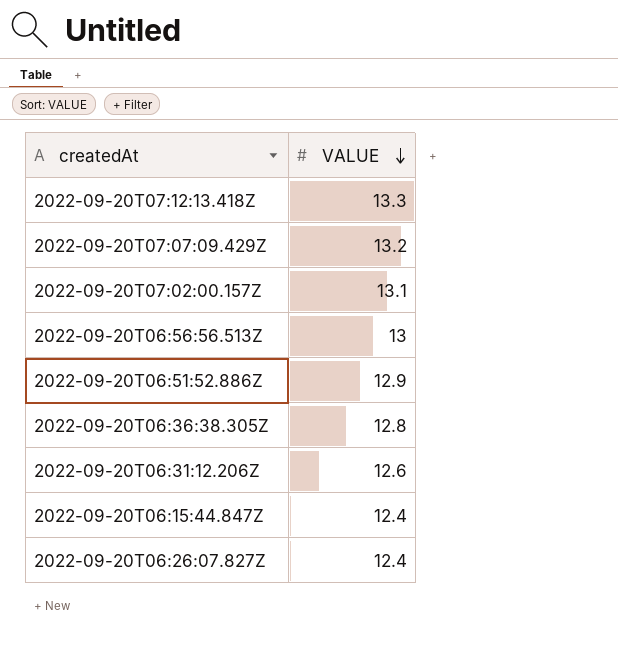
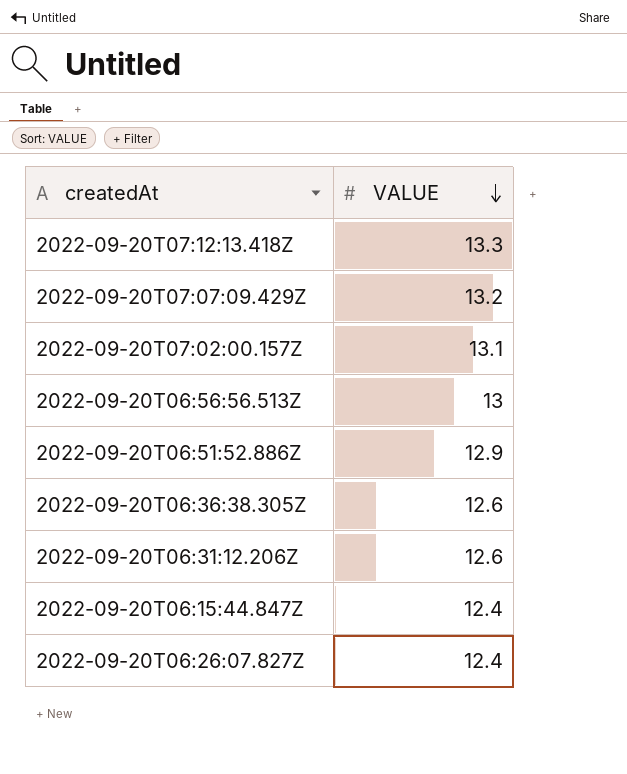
2022-09-20T06:36:38.305Z | VALUE: 12.8 -> 12.6

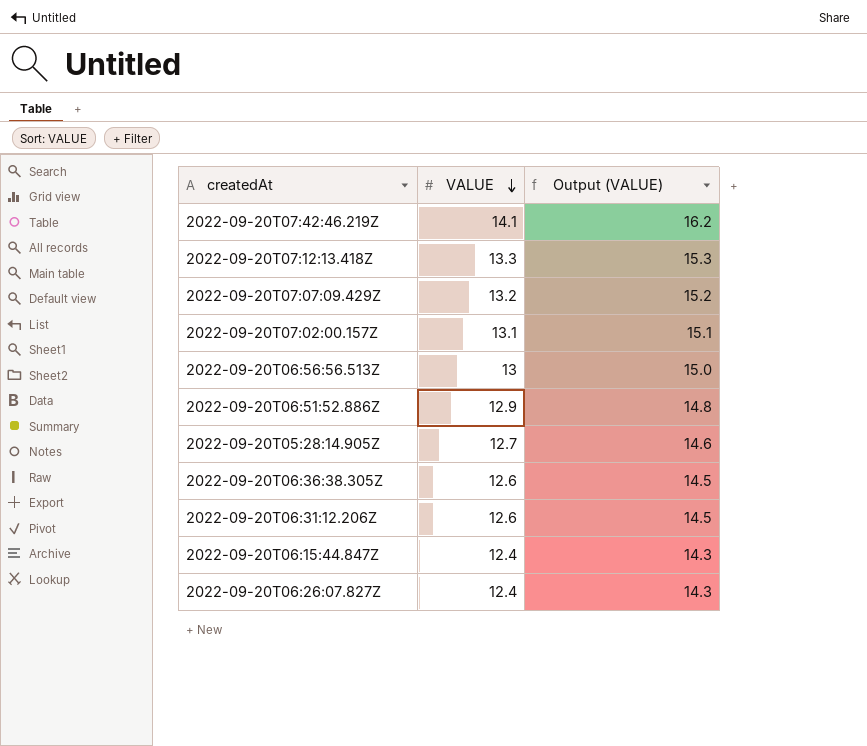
column Output (VALUE) | formula: none -> [VALUE] * 1.15
row 2022-09-20T07:42:46.219Z: none -> 14.1 | 16.2
row 2022-09-20T05:28:14.905Z: none -> 12.7 | 14.6

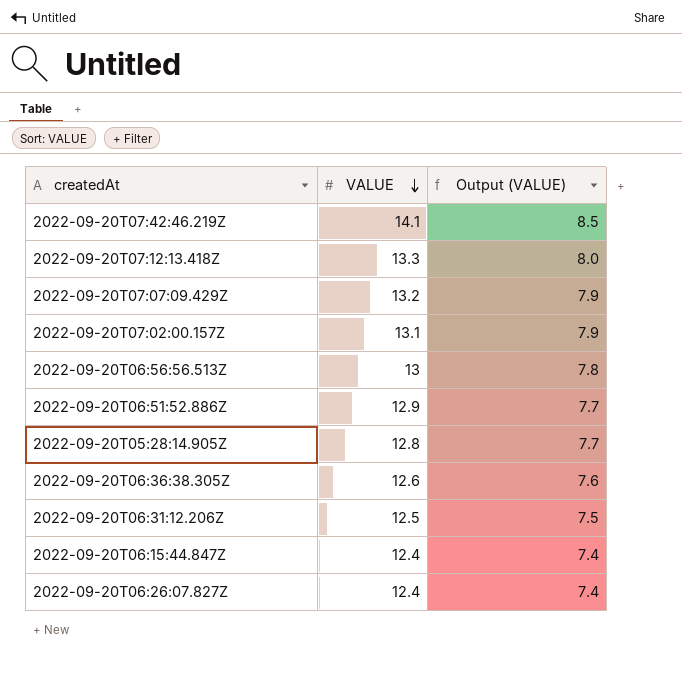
column Output (VALUE) | formula: [VALUE] * 1.15 -> [VALUE] * 0.6
2022-09-20T05:28:14.905Z | VALUE: 12.7 -> 12.8
2022-09-20T06:31:12.206Z | VALUE: 12.6 -> 12.5

